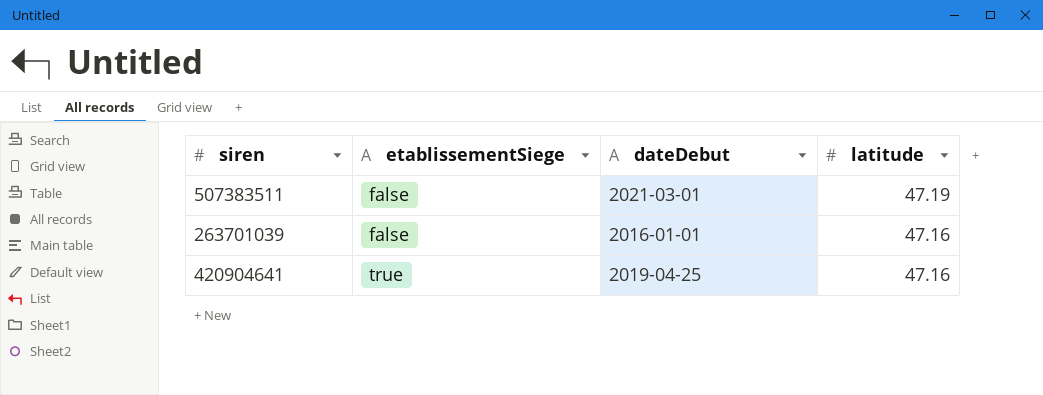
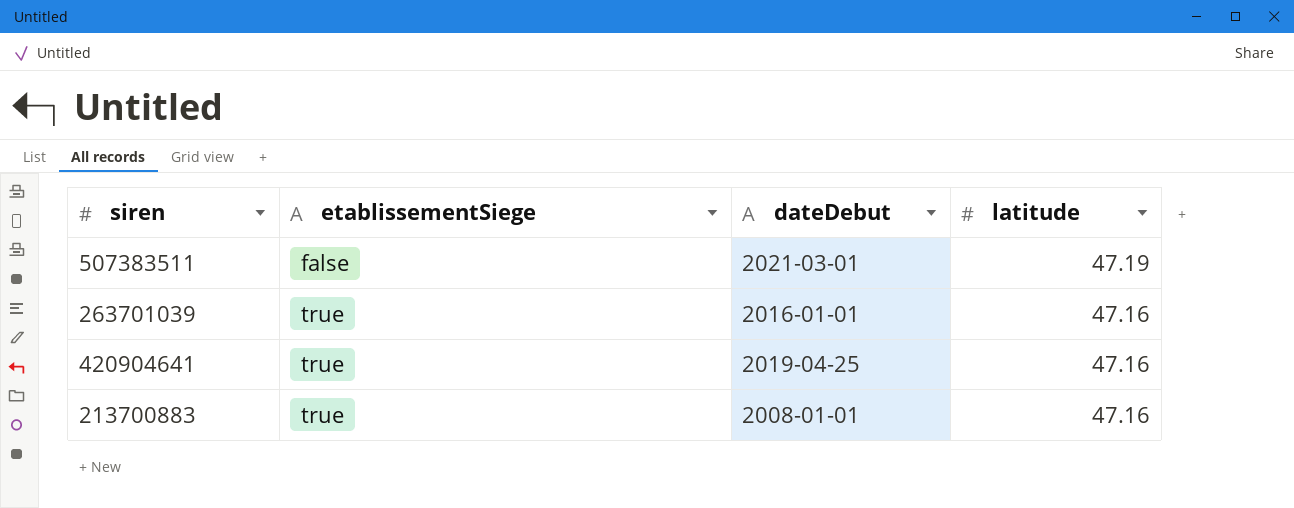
263701039 | etablissementSiege: false -> true
row 213700883: none -> true | 2008-01-01 | 47.16

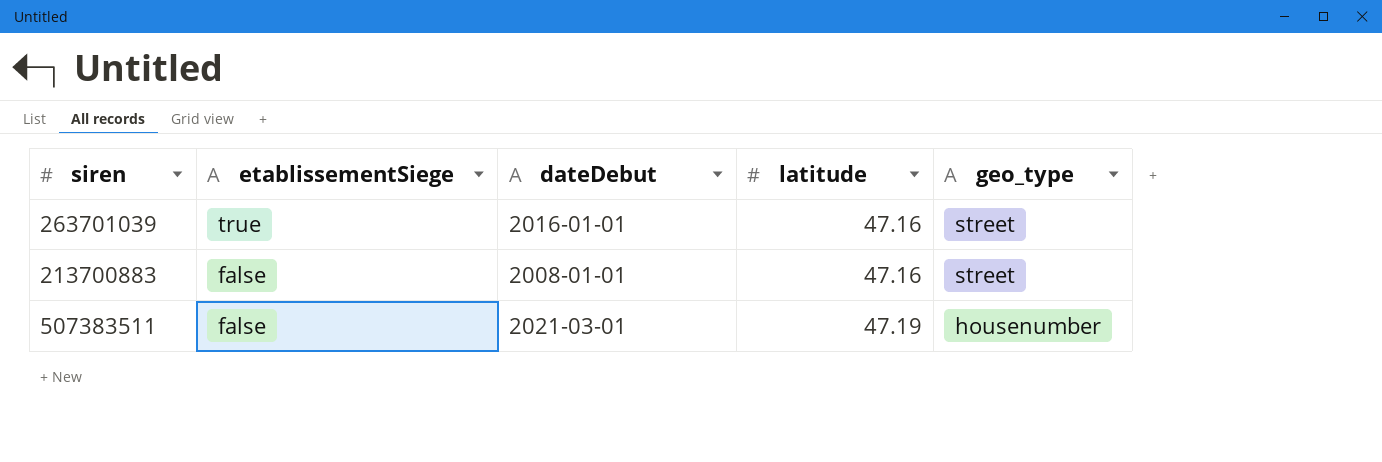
row order: etablissementSiege ascending -> etablissementSiege descending
column geo_type | position: none -> 5
row 420904641: true | 2019-04-25 | 47.16 -> none
213700883 | etablissementSiege: true -> false

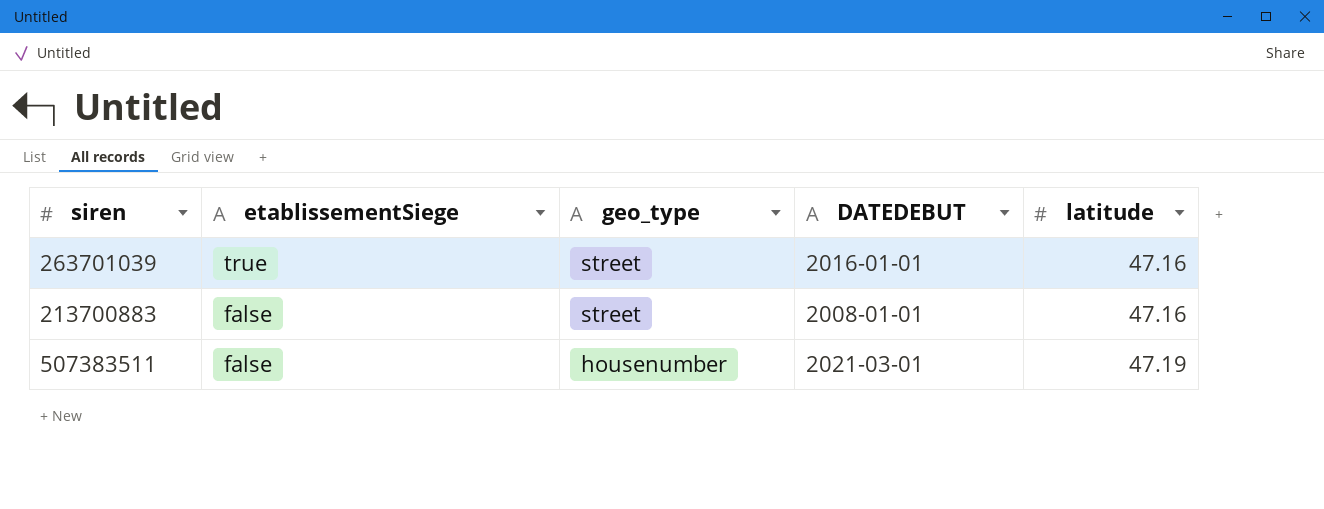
column geo_type | position: 5 -> 3
column name: dateDebut -> DATEDEBUT

